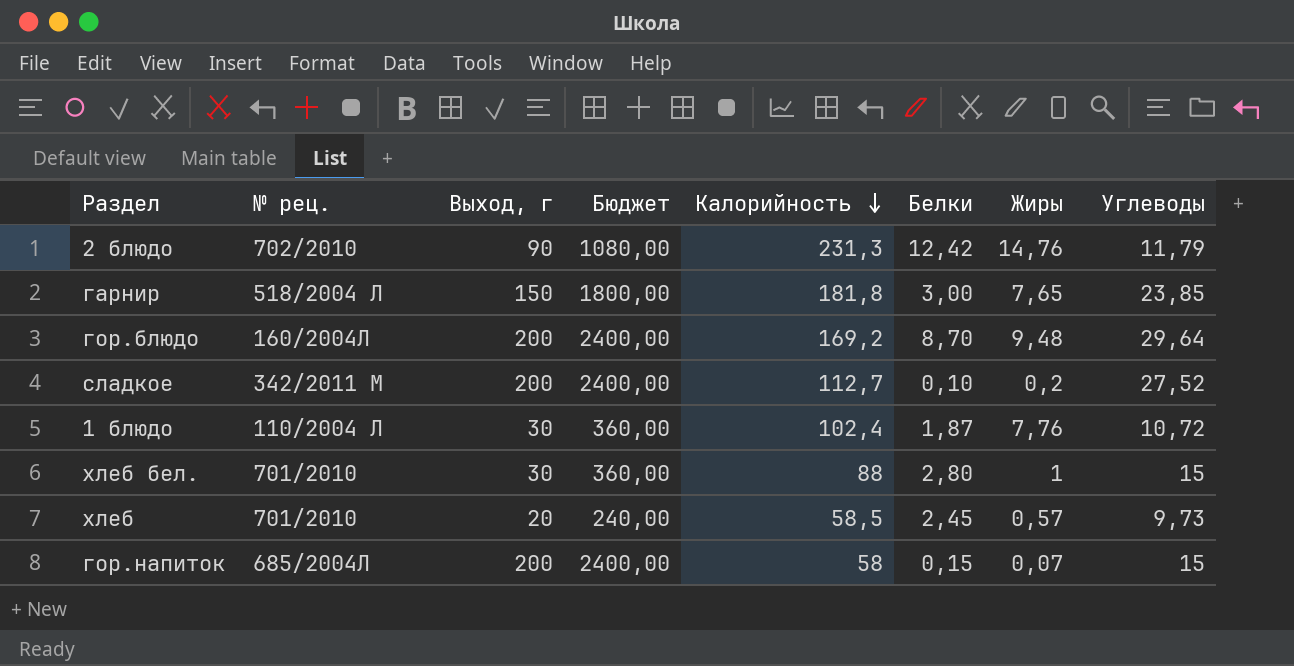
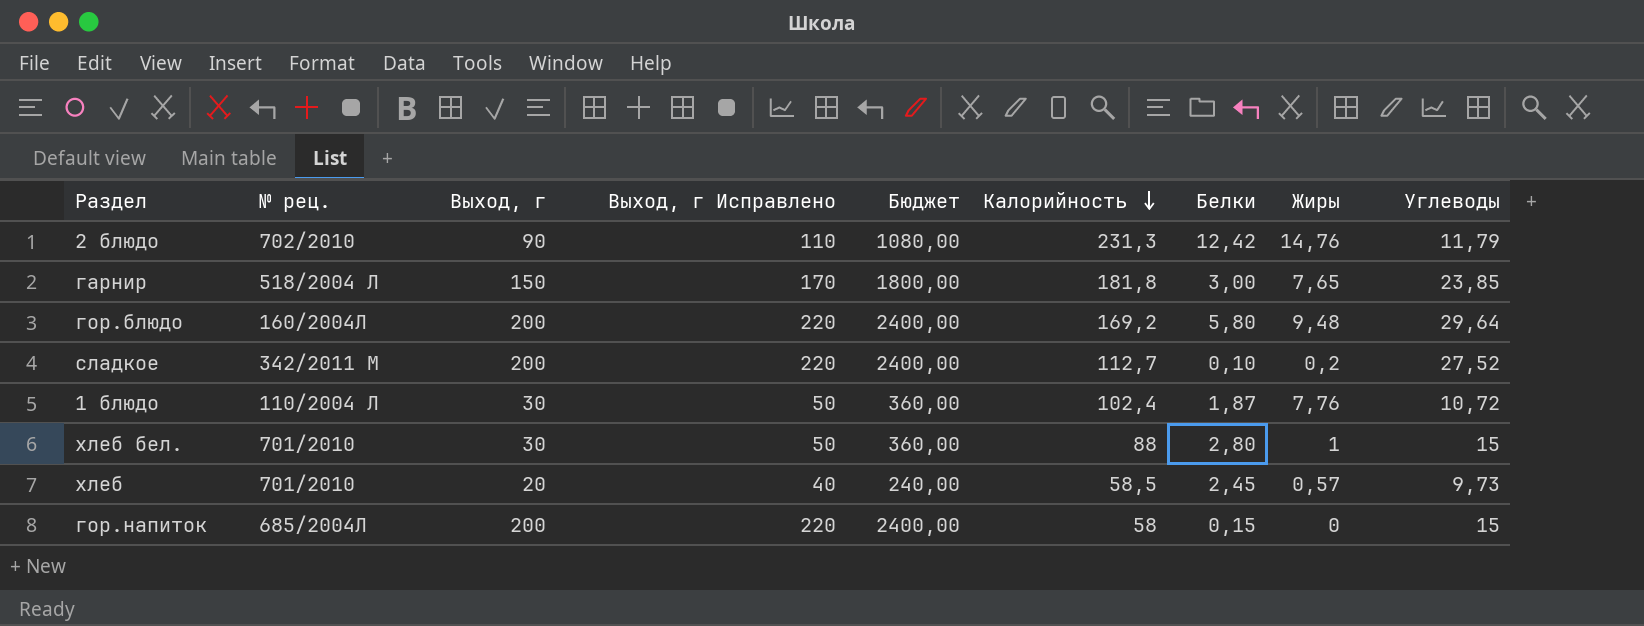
column Выход, г Исправлено | formula: none -> [Выход, г] + 20
гор.блюдо | Белки: 8,70 -> 5,80
гор.напиток | Жиры: 0,07 -> 0

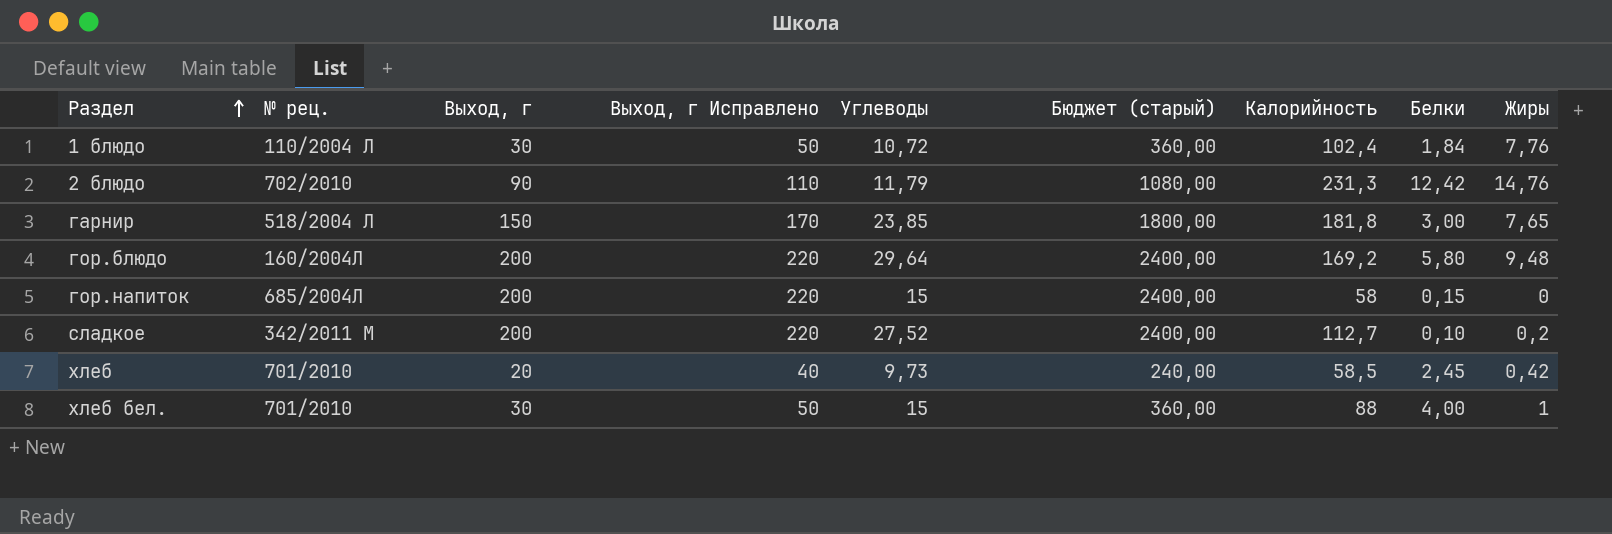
row order: Калорийность descending -> Раздел ascending
column Углеводы | position: 9 -> 5
column name: Бюджет -> Бюджет (старый)
1 блюдо | Белки: 1,87 -> 1,84
хлеб | Жиры: 0,57 -> 0,42
хлеб бел. | Белки: 2,80 -> 4,00

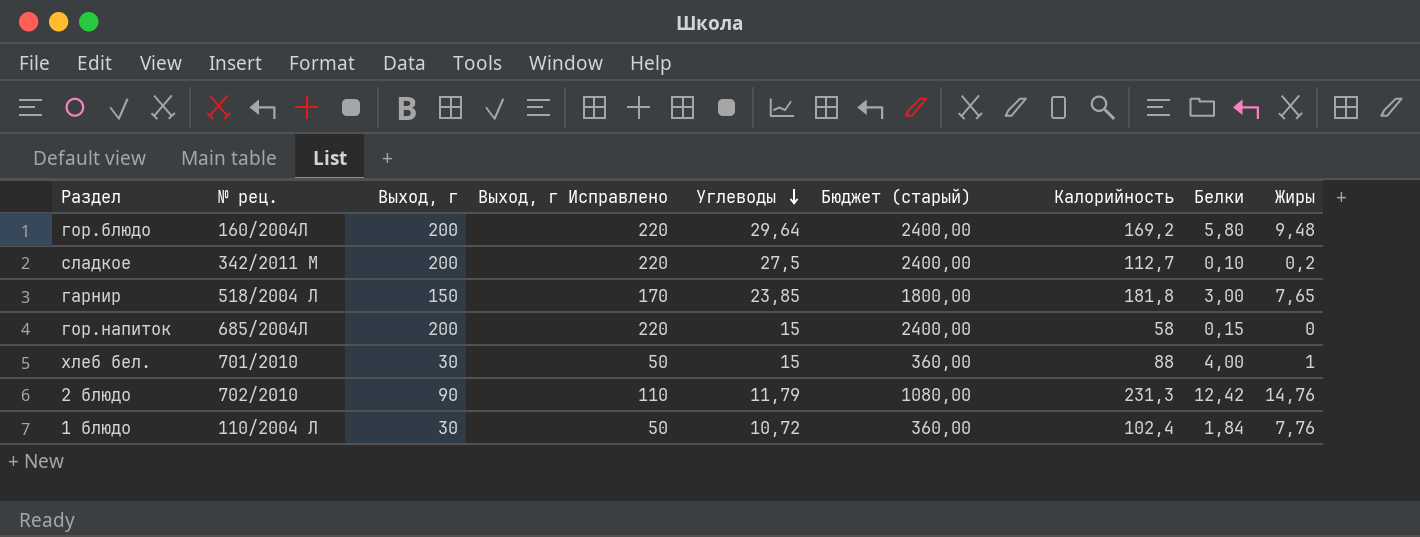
row order: Раздел ascending -> Углеводы descending
row хлеб: 701/2010 | 20 | 40 | 9,73 | 240,00 | 58,5 | 2,45 | 0,42 -> none
сладкое | Углеводы: 27,52 -> 27,5

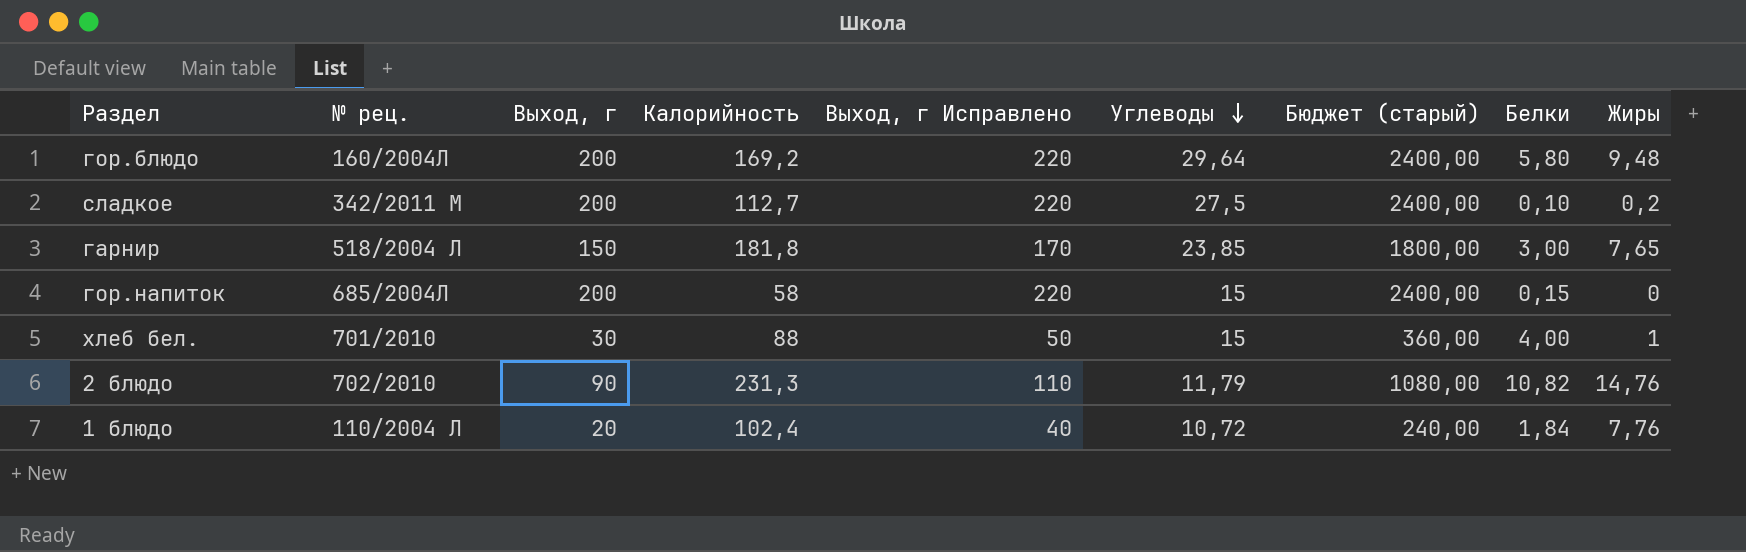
column Калорийность | position: 7 -> 4
2 блюдо | Белки: 12,42 -> 10,82
1 блюдо | Выход, г: 30 -> 20
1 блюдо | Выход, г Исправлено: 50 -> 40
1 блюдо | Бюджет (старый): 360,00 -> 240,00

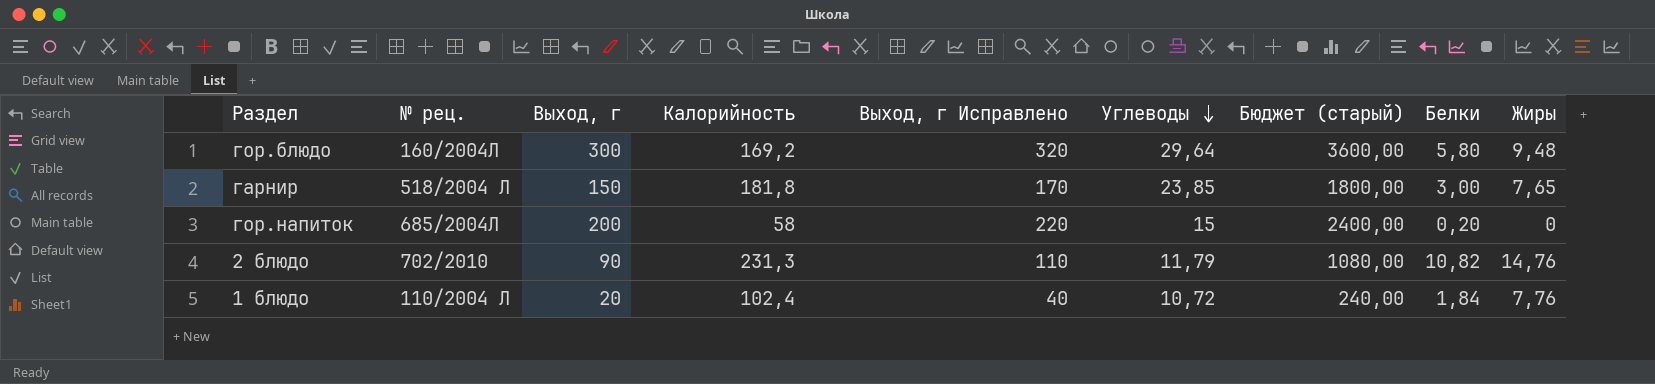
row сладкое: 342/2011 М | 200 | 112,7 | 220 | 27,5 | 2400,00 | 0,10 | 0,2 -> none
row хлеб бел.: 701/2010 | 30 | 88 | 50 | 15 | 360,00 | 4,00 | 1 -> none
гор.блюдо | Выход, г: 200 -> 300
гор.блюдо | Выход, г Исправлено: 220 -> 320
гор.блюдо | Бюджет (старый): 2400,00 -> 3600,00
гор.напиток | Белки: 0,15 -> 0,20

